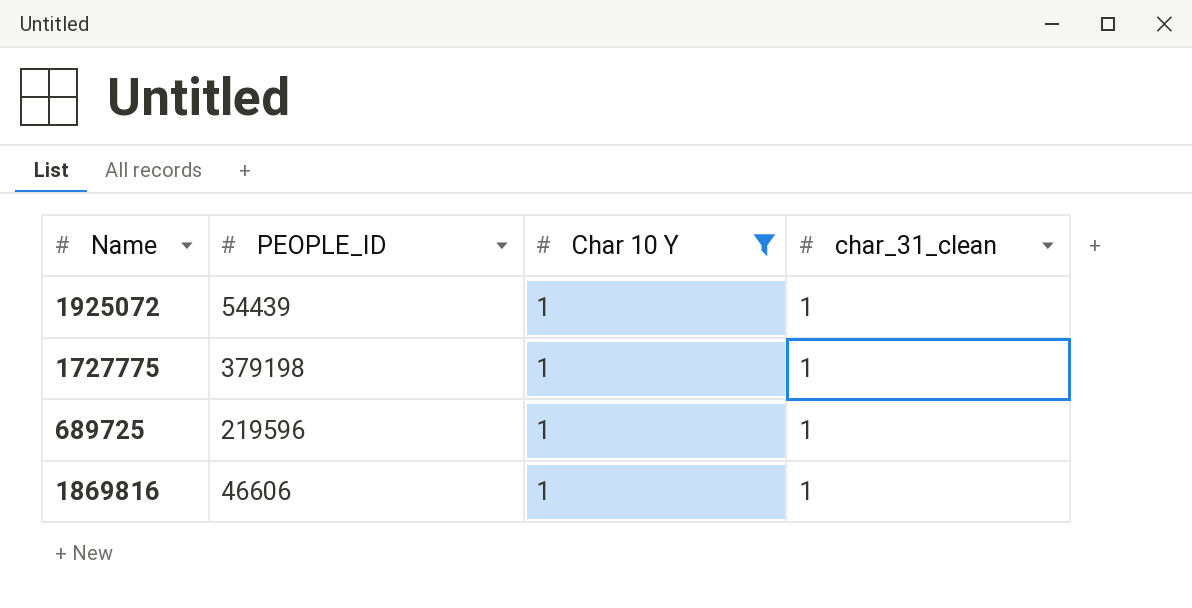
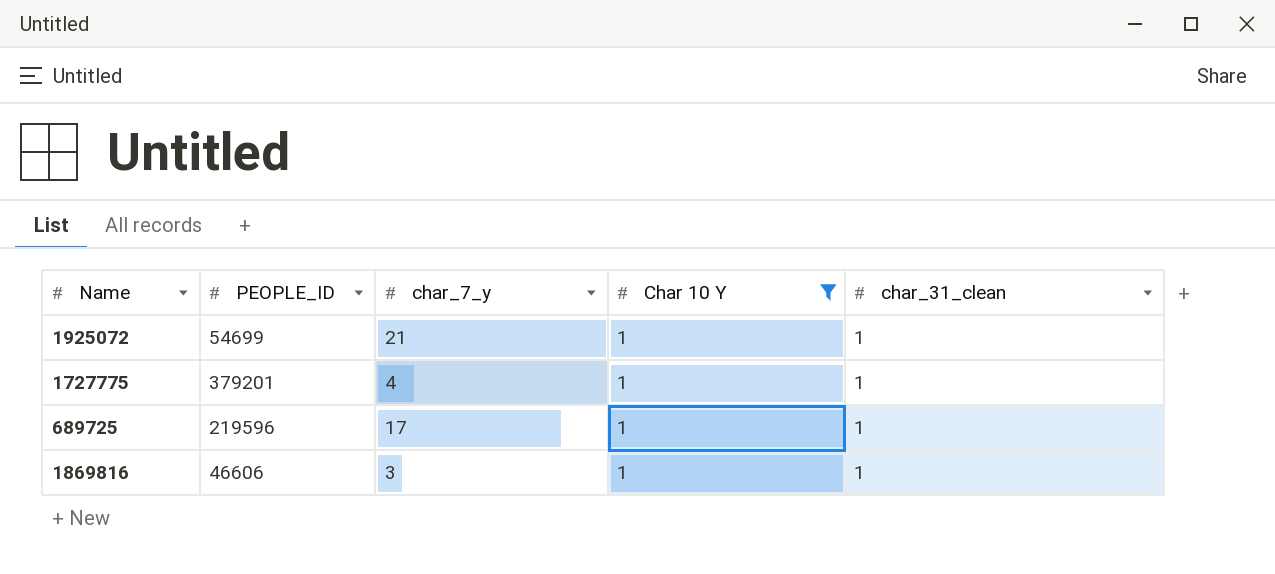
column char_7_y | position: none -> 3
1925072 | PEOPLE_ID: 54439 -> 54699
1727775 | PEOPLE_ID: 379198 -> 379201

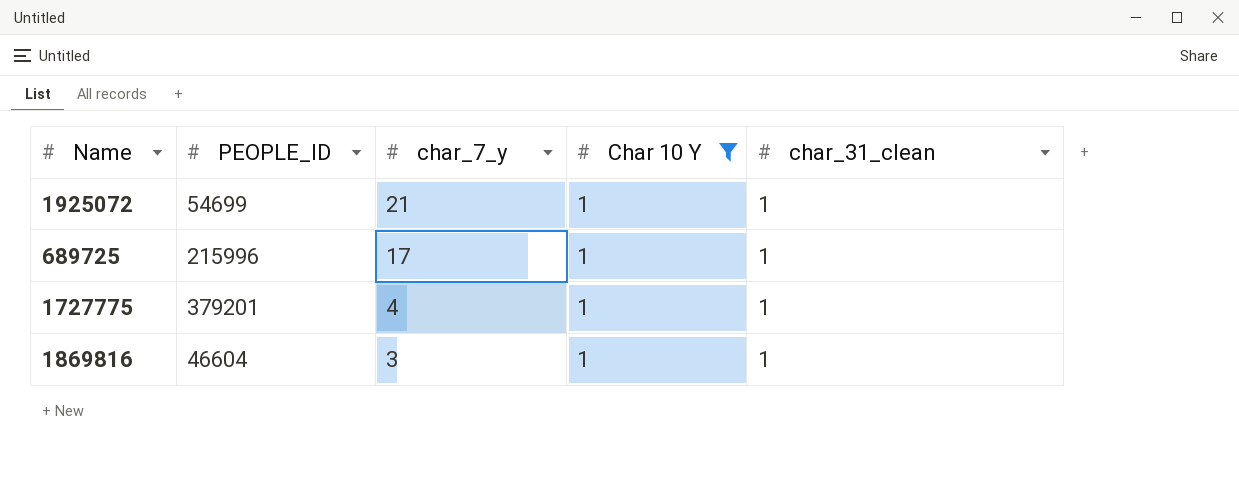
row order: none -> char_7_y descending
689725 | PEOPLE_ID: 219596 -> 215996
1869816 | PEOPLE_ID: 46606 -> 46604

